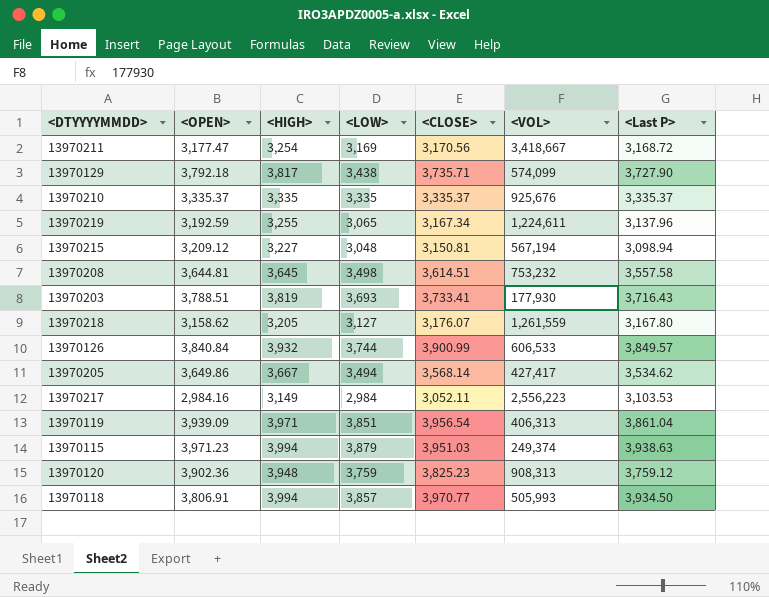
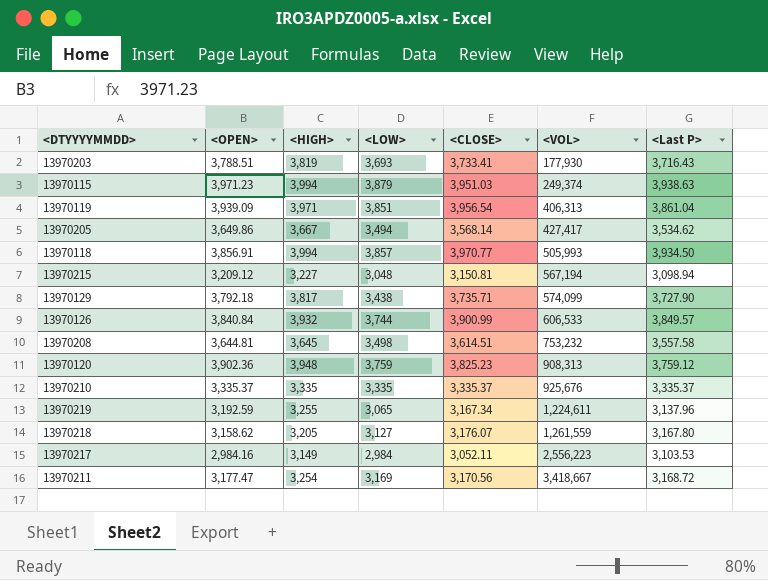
row order: none -> <VOL> ascending
13970118 | <OPEN>: 3,806.91 -> 3,856.91

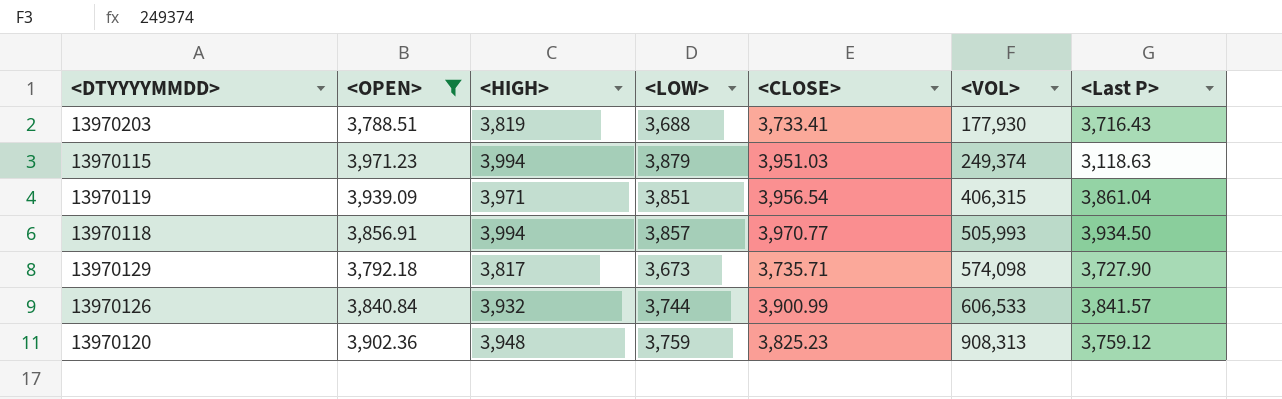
filter: none -> <OPEN> >= 3,788.51
13970203 | <LOW>: 3,693 -> 3,688
13970115 | <Last P>: 3,938.63 -> 3,118.63
13970119 | <VOL>: 406,313 -> 406,315
13970129 | <LOW>: 3,438 -> 3,673
13970129 | <VOL>: 574,099 -> 574,098
13970126 | <Last P>: 3,849.57 -> 3,841.57

